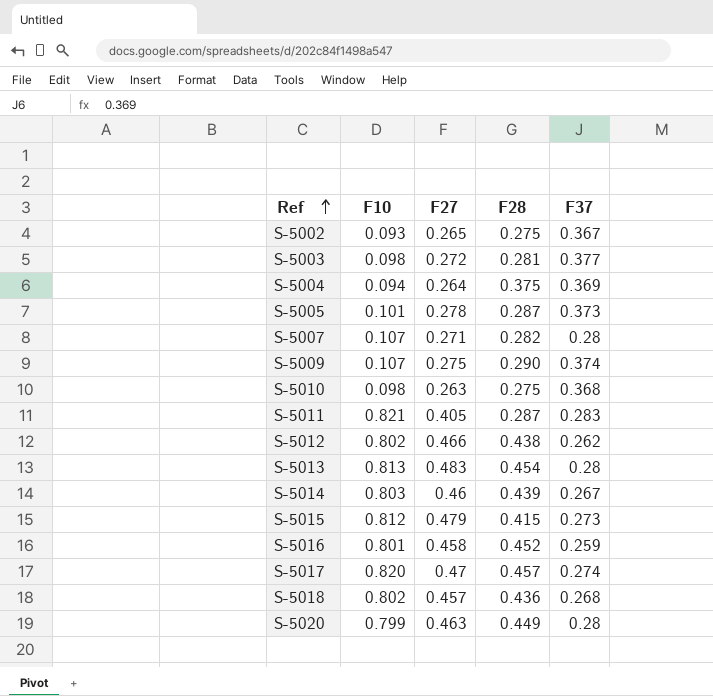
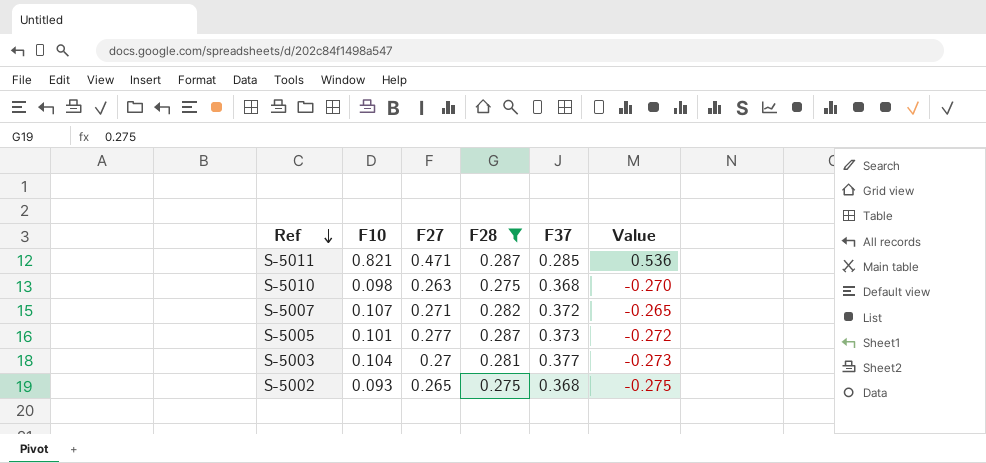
filter: none -> F28 <= 0.287
row order: Ref ascending -> Ref descending
column Value | formula: none -> [F10] - [F37]
S-5011 | F27: 0.405 -> 0.471
S-5011 | F37: 0.283 -> 0.285
S-5007 | F37: 0.28 -> 0.372
S-5005 | F27: 0.278 -> 0.277
S-5003 | F10: 0.098 -> 0.104
S-5003 | F27: 0.272 -> 0.27
S-5002 | F37: 0.367 -> 0.368

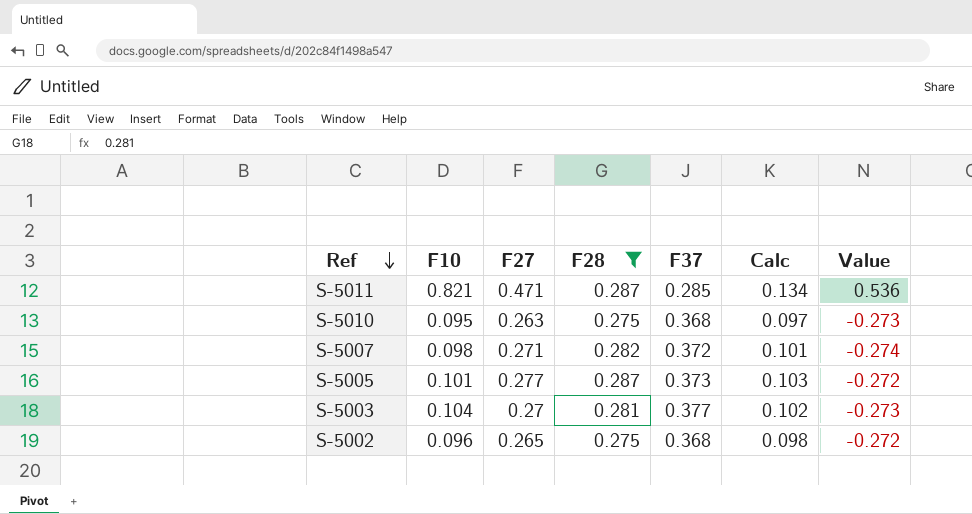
column Calc | formula: none -> [F27] * [F37]
S-5010 | F10: 0.098 -> 0.095
S-5010 | Value: -0.270 -> -0.273
S-5007 | F10: 0.107 -> 0.098
S-5007 | Value: -0.265 -> -0.274
S-5002 | F10: 0.093 -> 0.096
S-5002 | Value: -0.275 -> -0.272

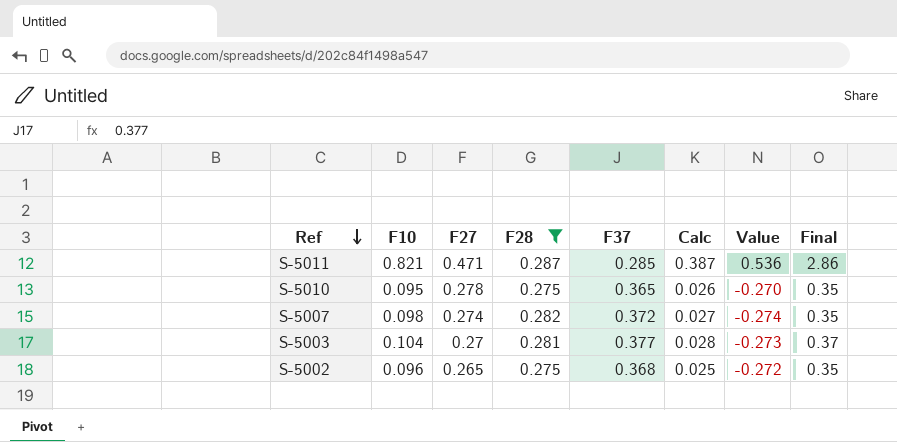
column Calc | formula: [F27] * [F37] -> [F10] * [F27]
column Final | formula: none -> [F10] / [F28]
row S-5005: 0.101 | 0.277 | 0.287 | 0.373 | 0.103 | -0.272 -> none
S-5010 | F27: 0.263 -> 0.278
S-5010 | F37: 0.368 -> 0.365
S-5010 | Value: -0.273 -> -0.270
S-5007 | F27: 0.271 -> 0.274

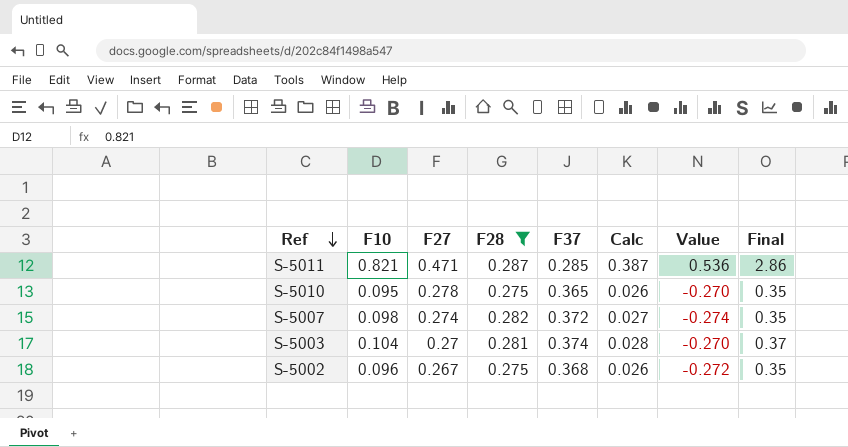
S-5003 | F37: 0.377 -> 0.374
S-5003 | Value: -0.273 -> -0.270
S-5002 | F27: 0.265 -> 0.267
S-5002 | Calc: 0.025 -> 0.026

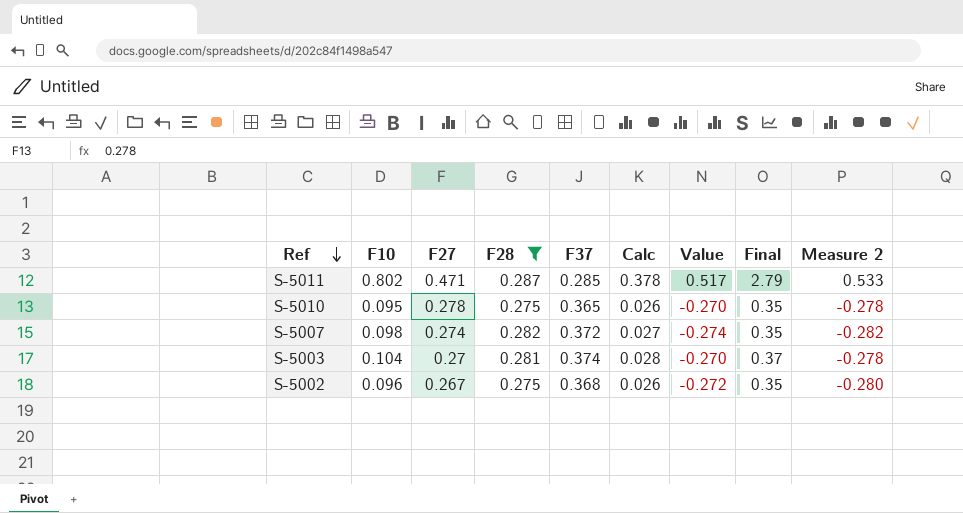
column Measure 2 | formula: none -> [Value] * 1.03
S-5011 | F10: 0.821 -> 0.802
S-5011 | Calc: 0.387 -> 0.378
S-5011 | Value: 0.536 -> 0.517
S-5011 | Final: 2.86 -> 2.79

